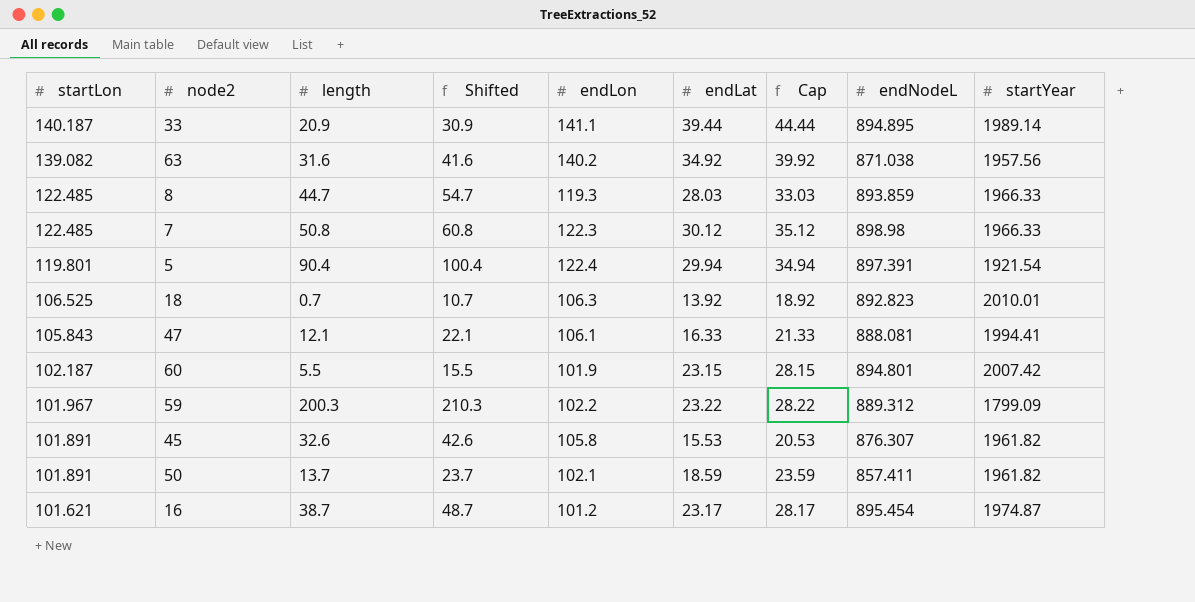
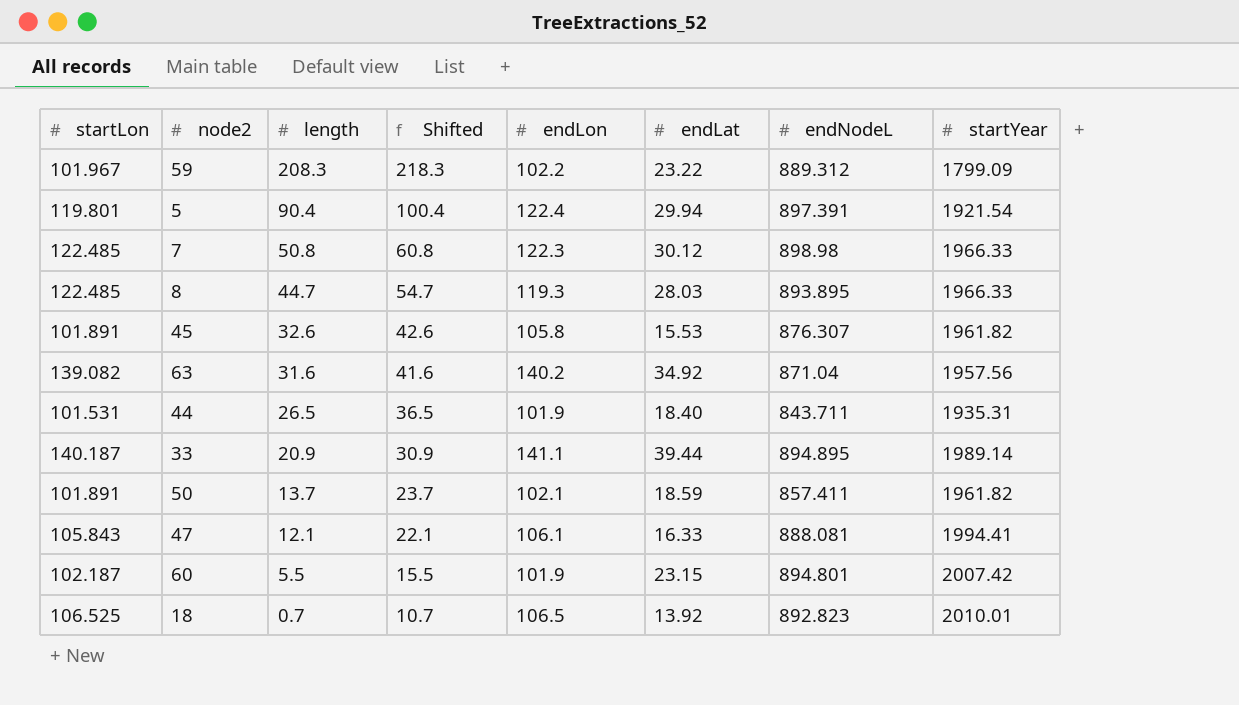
row order: startLon descending -> length descending
column Cap | formula: [endLat] + 5 -> none
row 16: 101.621 | 38.7 | 48.7 | 101.2 | 23.17 | 28.17 | 895.454 | 1974.87 -> none
59 | length: 200.3 -> 208.3
59 | Shifted: 210.3 -> 218.3
8 | endNodeL: 893.859 -> 893.895
63 | endNodeL: 871.038 -> 871.04
row 44: none -> 101.531 | 26.5 | 36.5 | 101.9 | 18.40 | 843.711 | 1935.31
18 | endLon: 106.3 -> 106.5

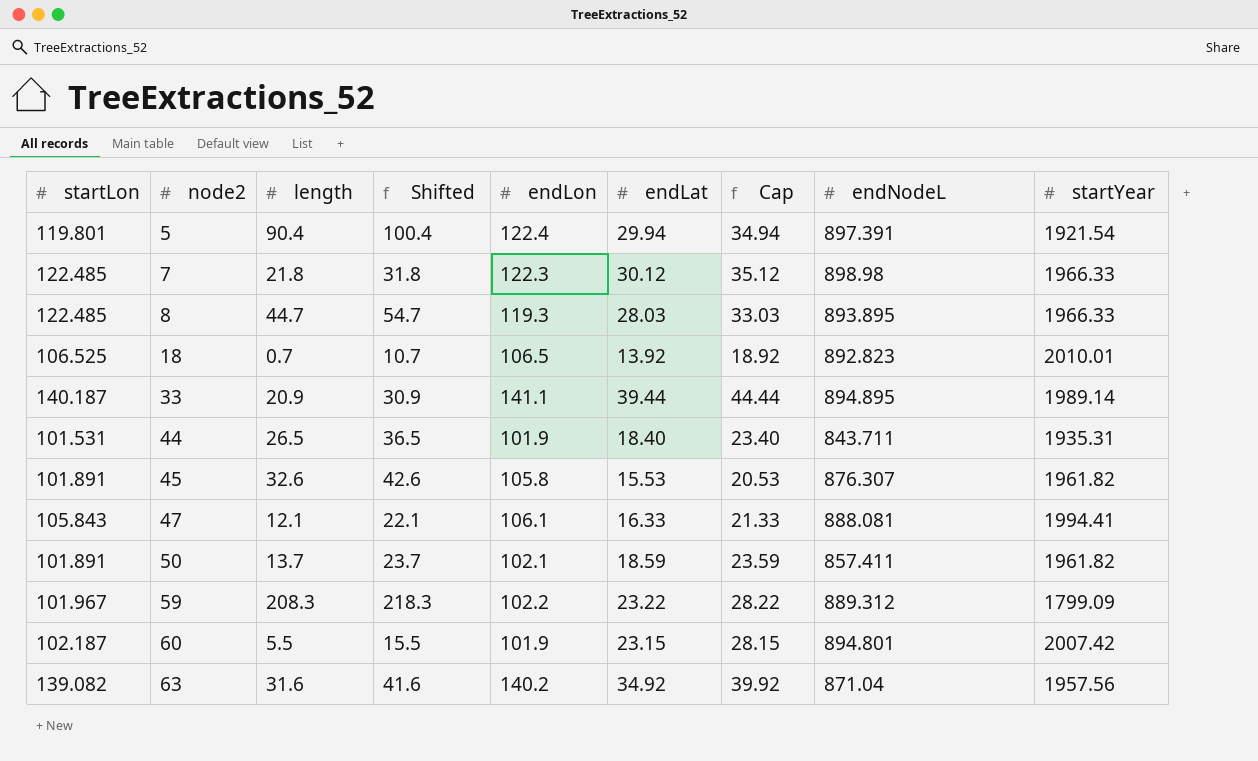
row order: length descending -> node2 ascending
column Cap | formula: none -> [endLat] + 5
7 | length: 50.8 -> 21.8
7 | Shifted: 60.8 -> 31.8

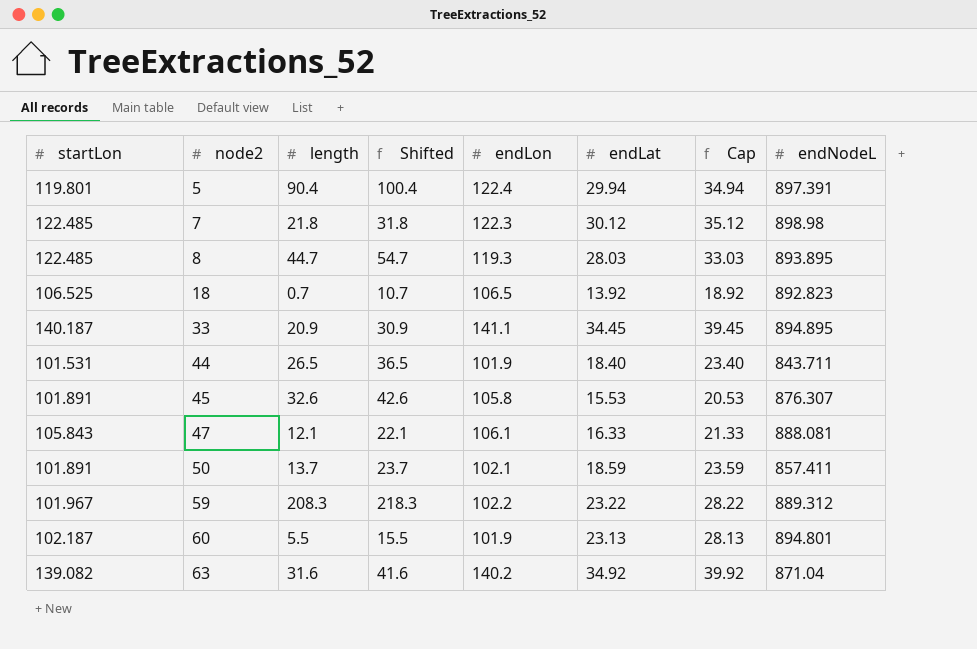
column startYear | position: 9 -> none
33 | endLat: 39.44 -> 34.45
33 | Cap: 44.44 -> 39.45
60 | endLat: 23.15 -> 23.13
60 | Cap: 28.15 -> 28.13

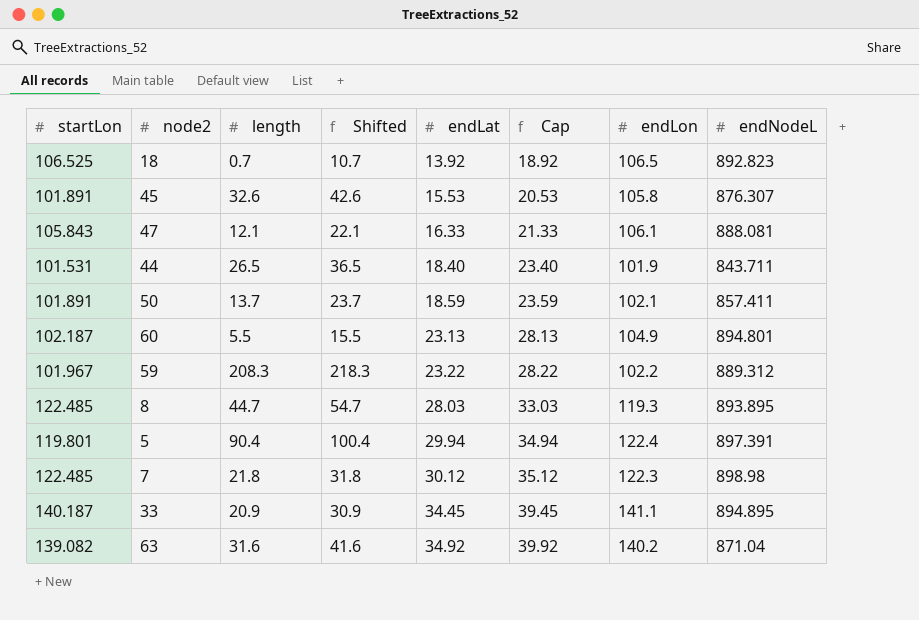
row order: node2 ascending -> endLat ascending
column endLon | position: 5 -> 7
60 | endLon: 101.9 -> 104.9

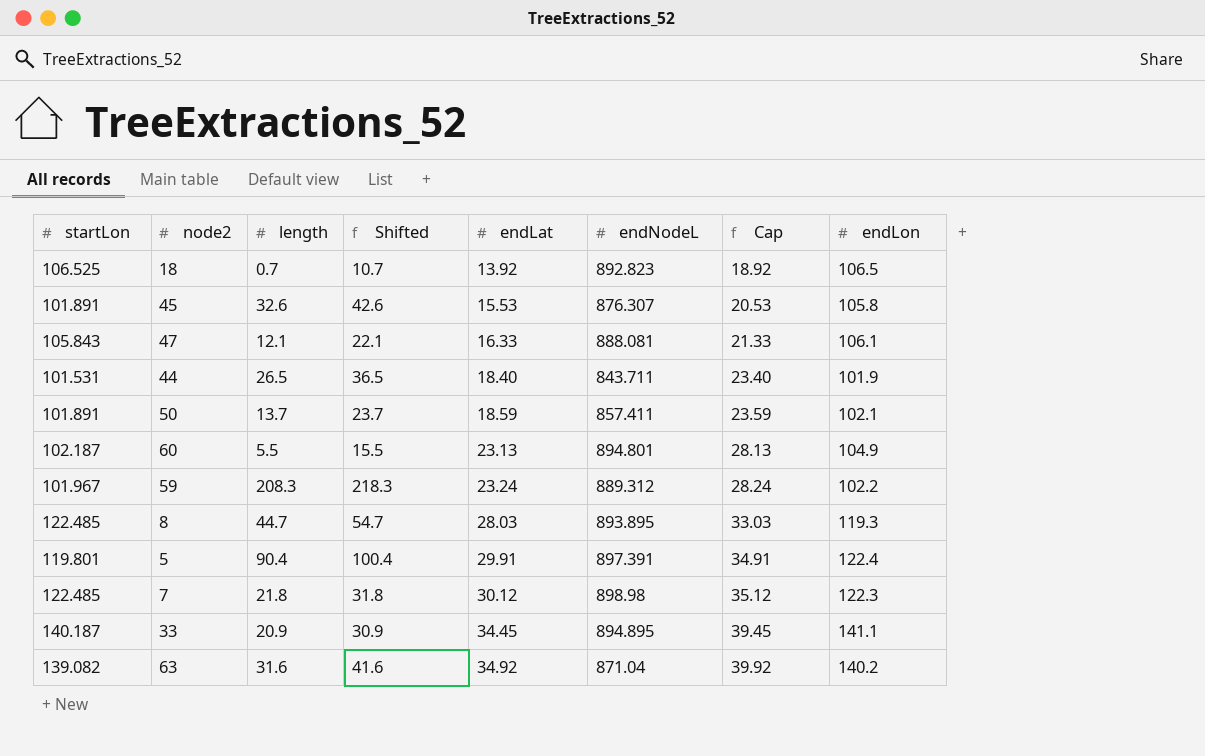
column endNodeL | position: 8 -> 6
59 | endLat: 23.22 -> 23.24
59 | Cap: 28.22 -> 28.24
5 | endLat: 29.94 -> 29.91
5 | Cap: 34.94 -> 34.91

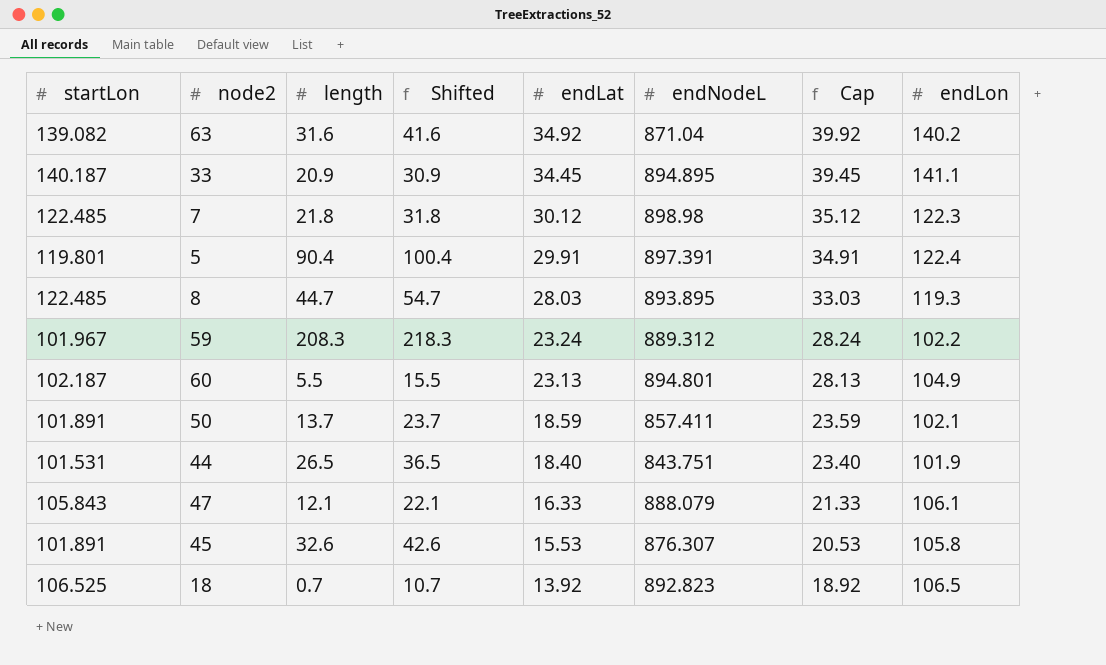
row order: endLat ascending -> endLat descending
44 | endNodeL: 843.711 -> 843.751
47 | endNodeL: 888.081 -> 888.079

